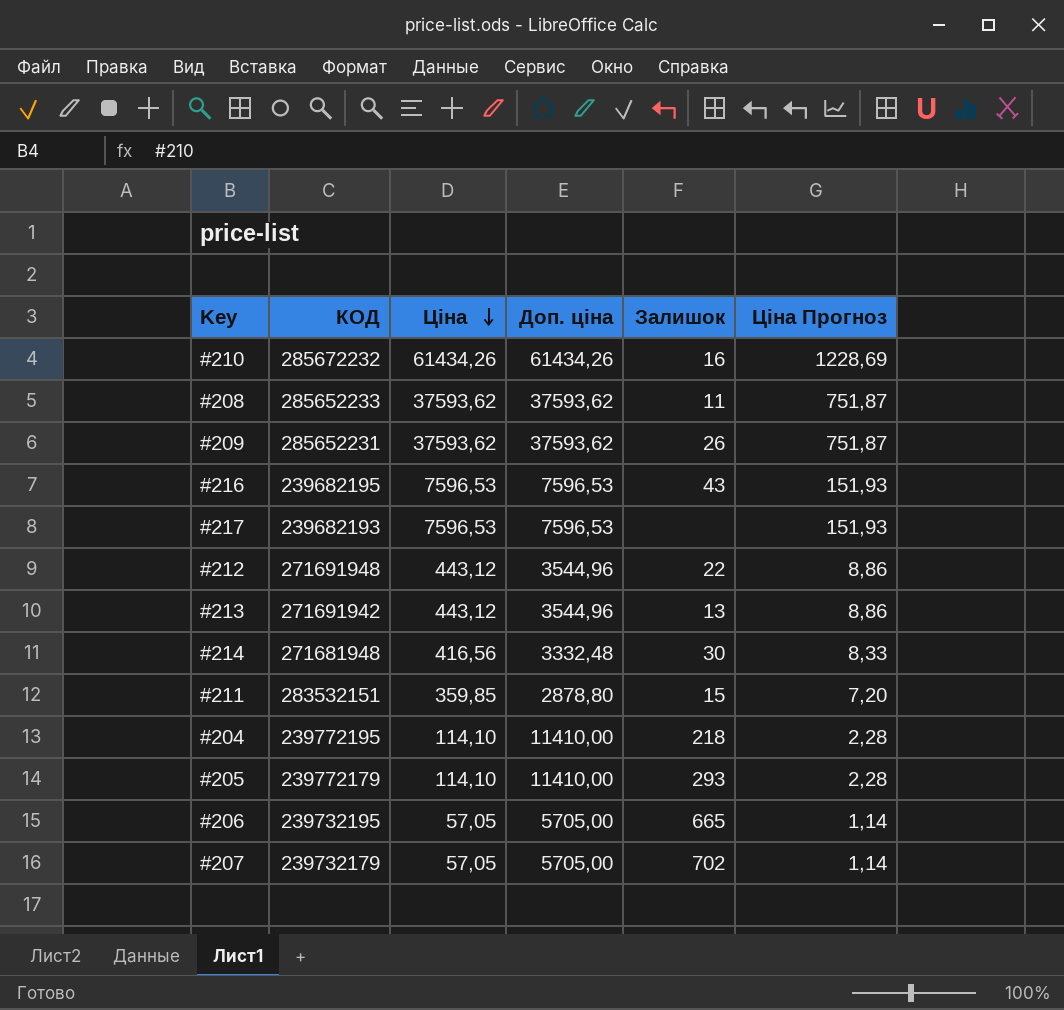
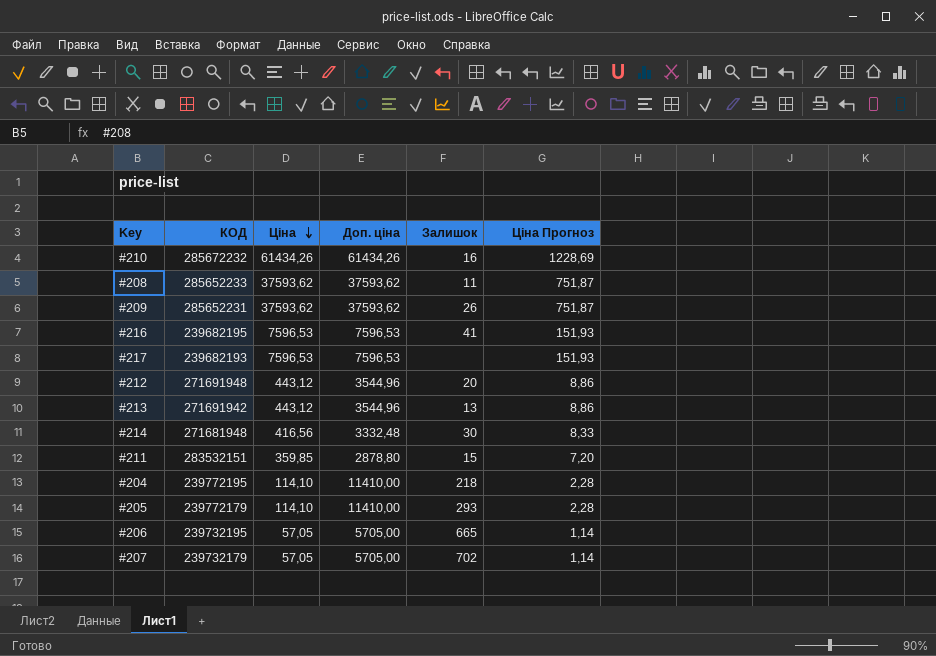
#216 | Залишок: 43 -> 41
#212 | Залишок: 22 -> 20

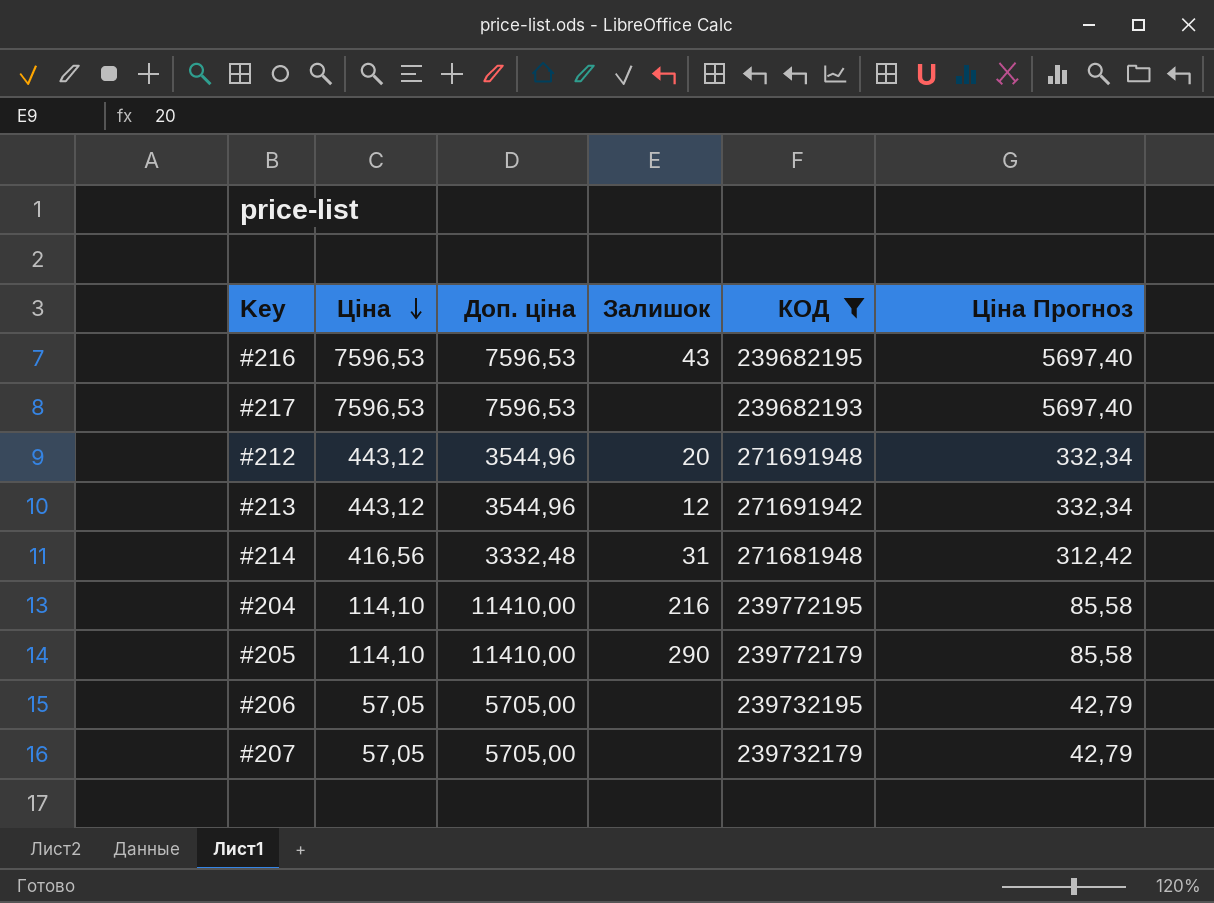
filter: none -> КОД <= 271691948
column КОД | position: 2 -> 5
column Ціна Прогноз | formula: [Ціна] * 0,02 -> [Ціна] * 0,75
#216 | Залишок: 41 -> 43
#213 | Залишок: 13 -> 12
#214 | Залишок: 30 -> 31
#204 | Залишок: 218 -> 216
#205 | Залишок: 293 -> 290
#206 | Залишок: 665 -> none
#207 | Залишок: 702 -> none

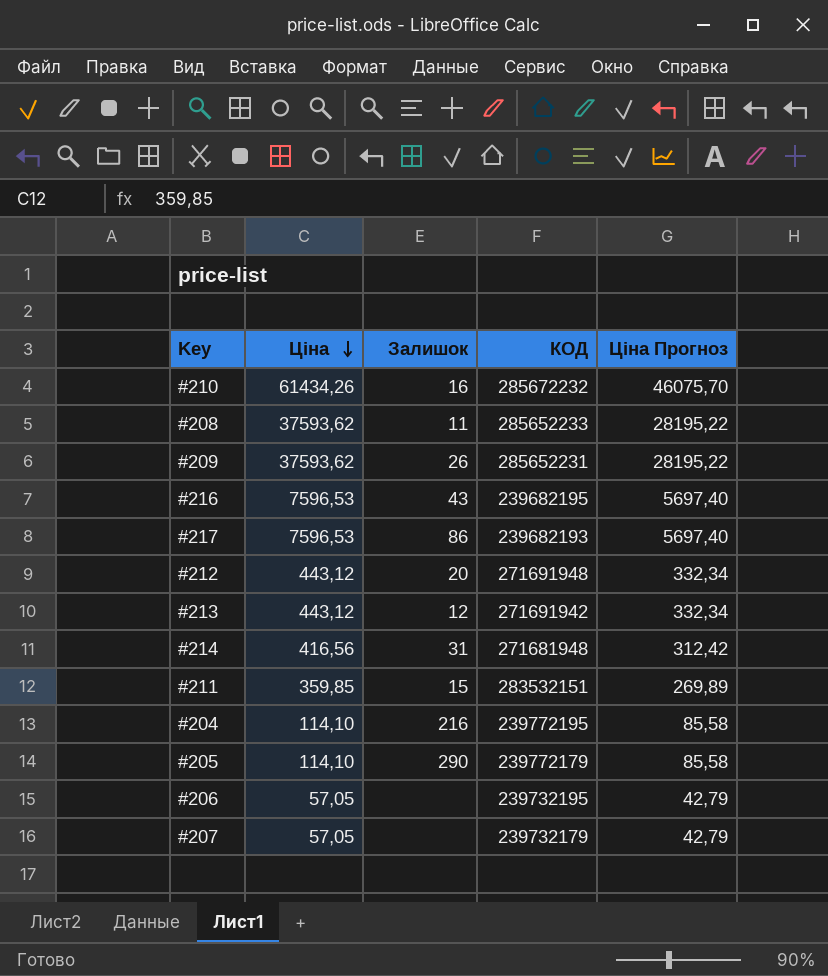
filter: КОД <= 271691948 -> none
column Доп. ціна | position: 3 -> none
#217 | Залишок: none -> 86

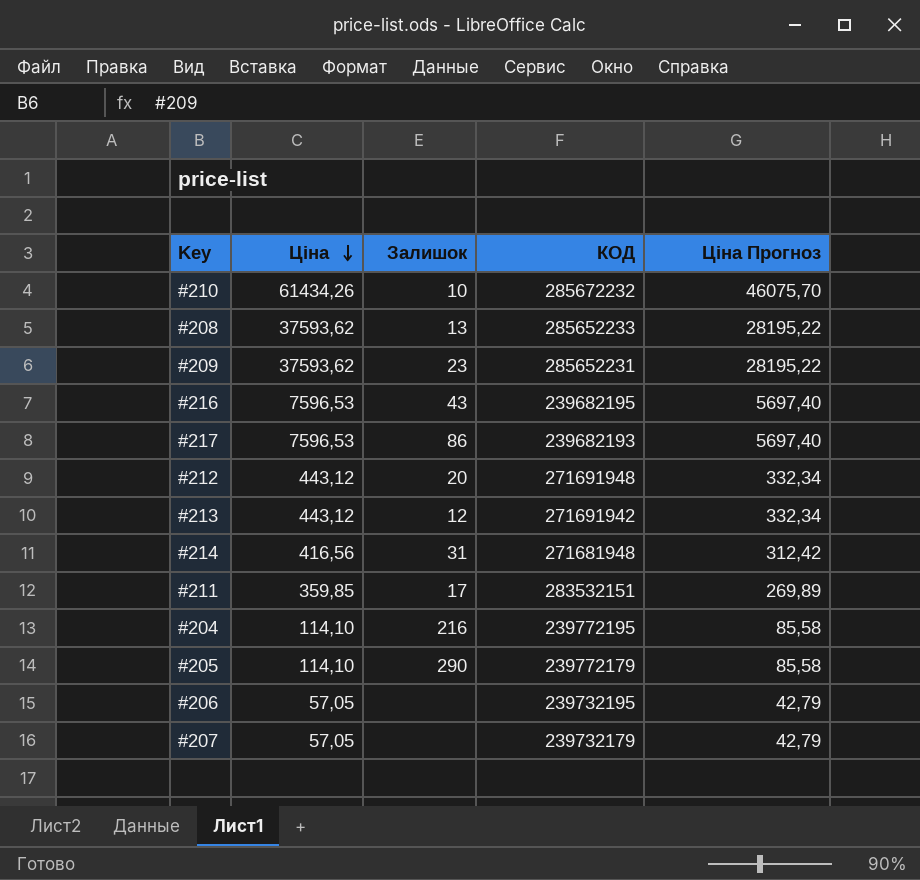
#210 | Залишок: 16 -> 10
#208 | Залишок: 11 -> 13
#209 | Залишок: 26 -> 23
#211 | Залишок: 15 -> 17

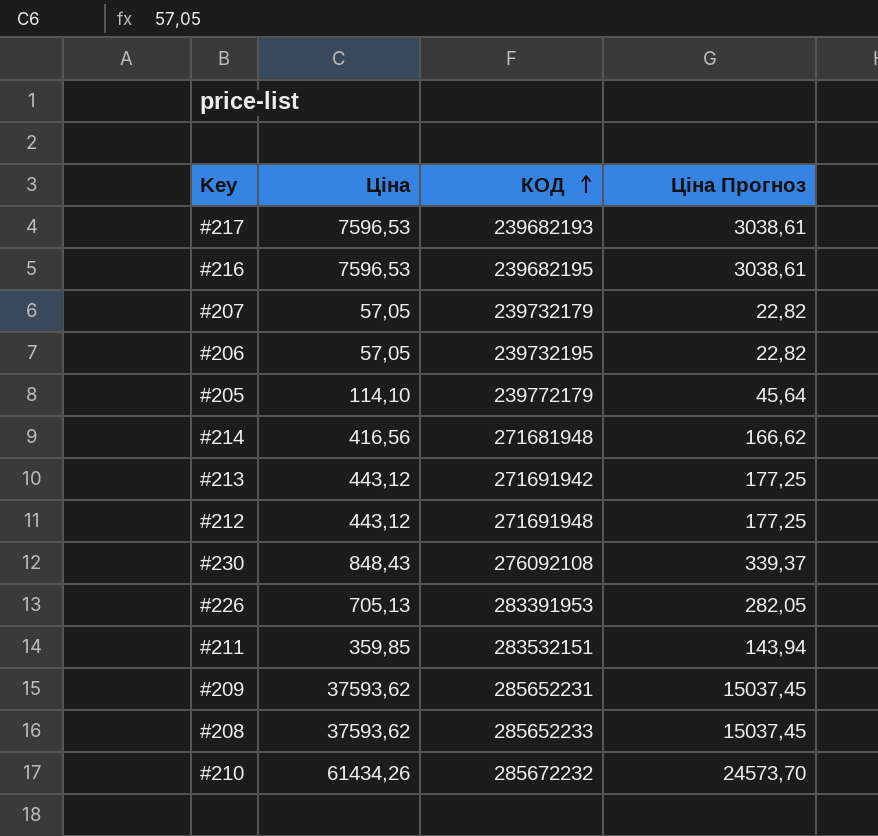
row order: Ціна descending -> КОД ascending
column Залишок | position: 3 -> none
column Ціна Прогноз | formula: [Ціна] * 0,75 -> [Ціна] * 0,4
row #204: 114,10 | 216 | 239772195 | 85,58 -> none
row #230: none -> 848,43 | 276092108 | 339,37
row #226: none -> 705,13 | 283391953 | 282,05

